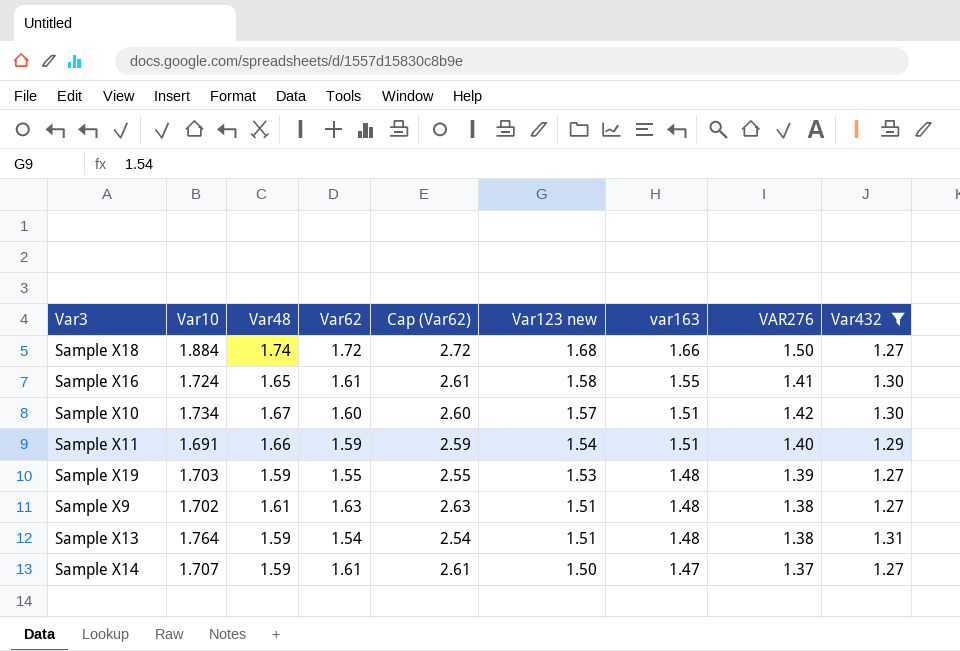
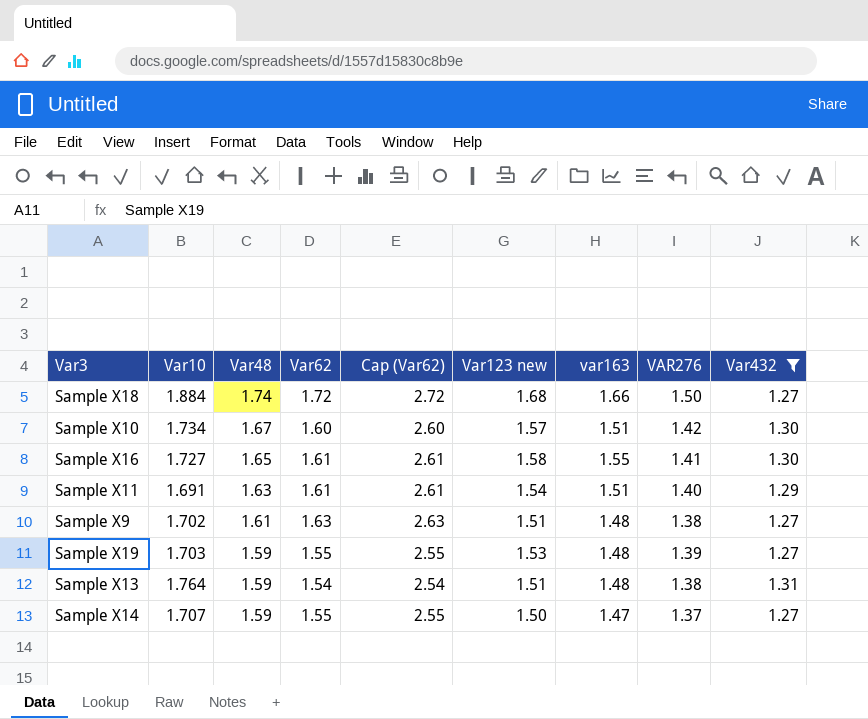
row order: Var123 new descending -> Var48 descending
Sample X16 | Var10: 1.724 -> 1.727
Sample X11 | Var48: 1.66 -> 1.63
Sample X11 | Var62: 1.59 -> 1.61
Sample X11 | Cap (Var62): 2.59 -> 2.61
Sample X14 | Var62: 1.61 -> 1.55
Sample X14 | Cap (Var62): 2.61 -> 2.55

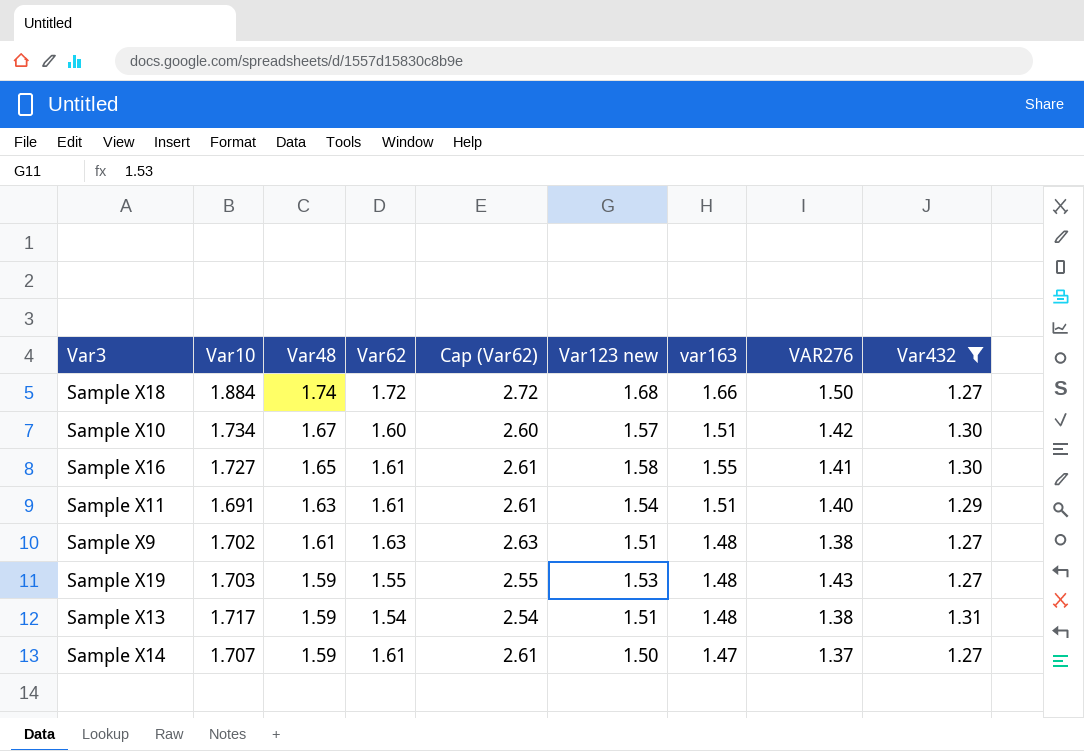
Sample X19 | VAR276: 1.39 -> 1.43
Sample X13 | Var10: 1.764 -> 1.717
Sample X14 | Var62: 1.55 -> 1.61
Sample X14 | Cap (Var62): 2.55 -> 2.61

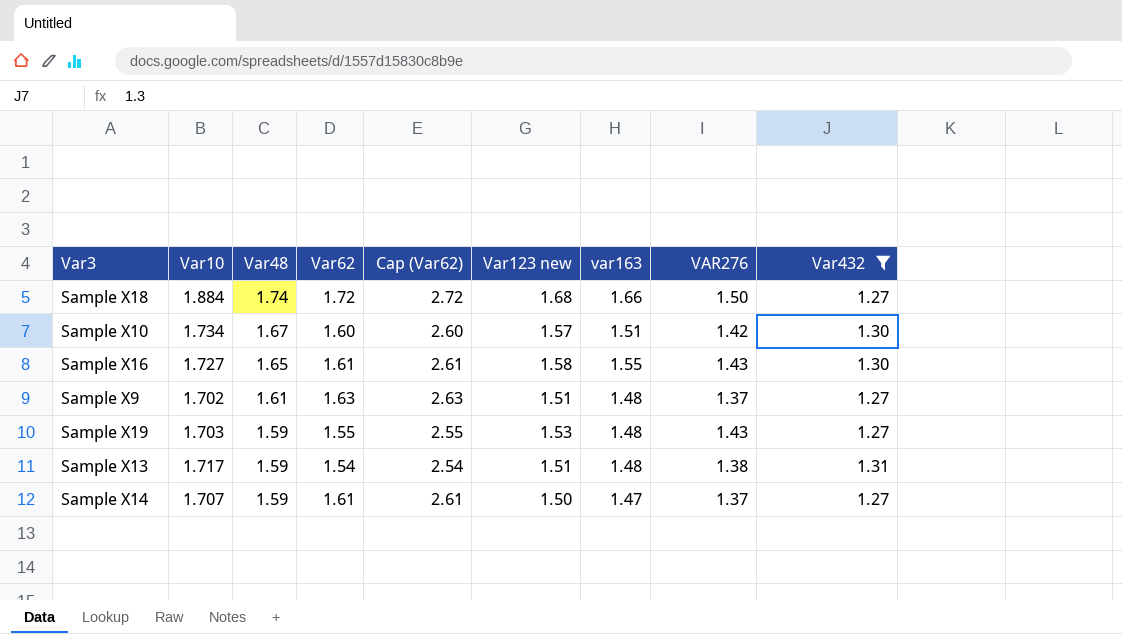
row Sample X11: 1.691 | 1.63 | 1.61 | 2.61 | 1.54 | 1.51 | 1.40 | 1.29 -> none
Sample X16 | VAR276: 1.41 -> 1.43
Sample X9 | VAR276: 1.38 -> 1.37

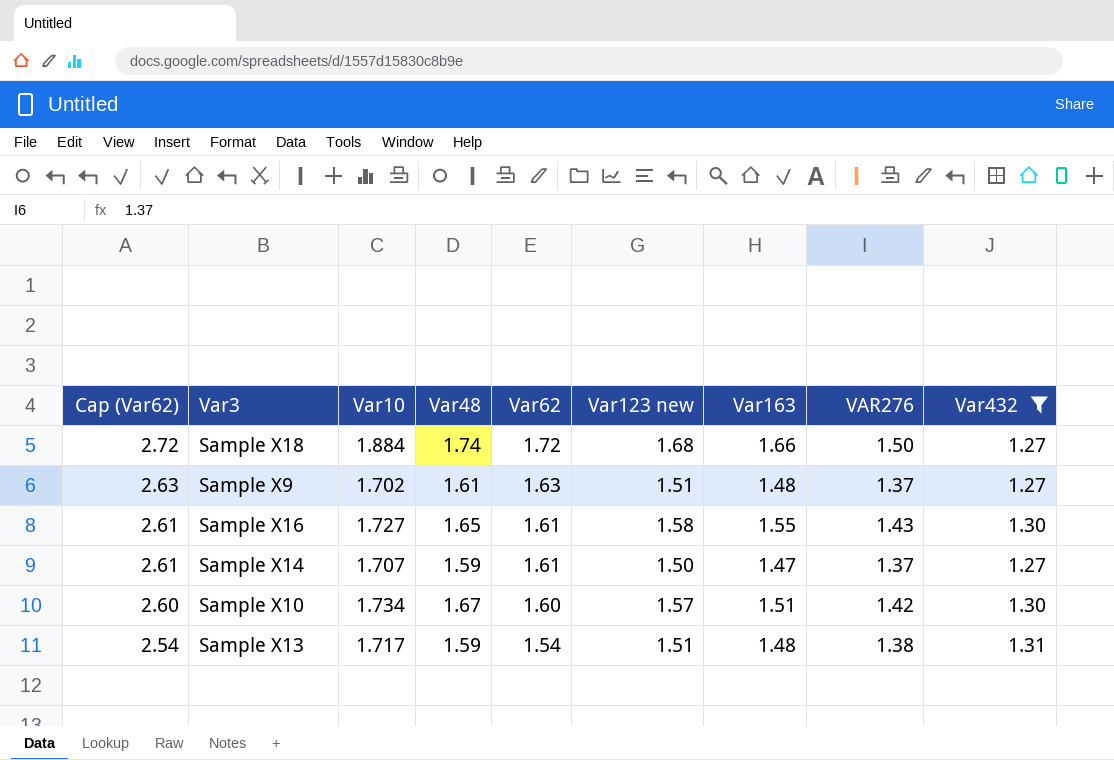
row order: Var48 descending -> Cap (Var62) descending
column Cap (Var62) | position: 5 -> 1
column name: var163 -> Var163
row Sample X19: 1.703 | 1.59 | 1.55 | 2.55 | 1.53 | 1.48 | 1.43 | 1.27 -> none

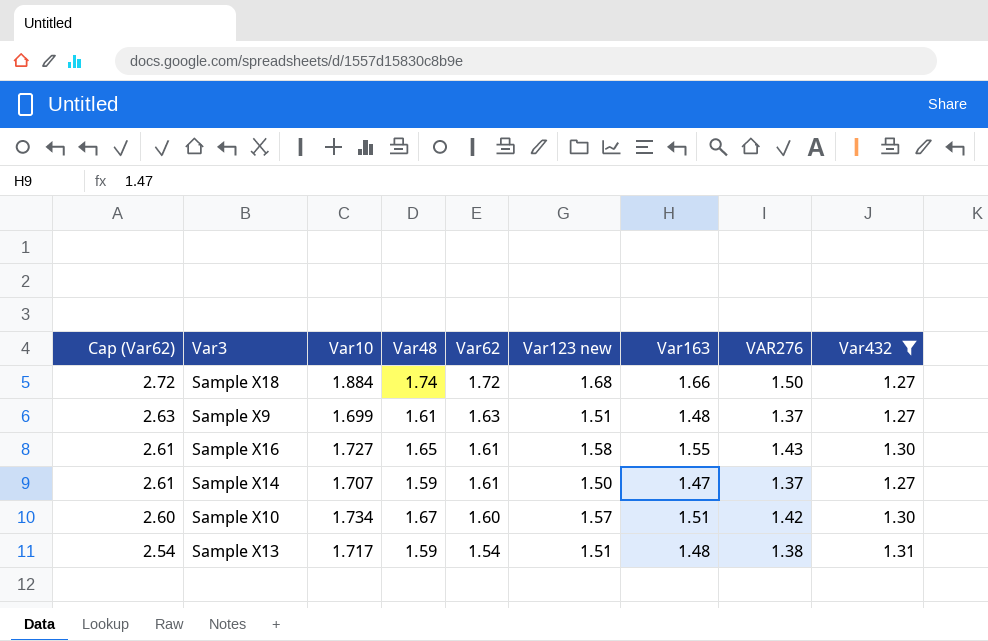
Sample X9 | Var10: 1.702 -> 1.699

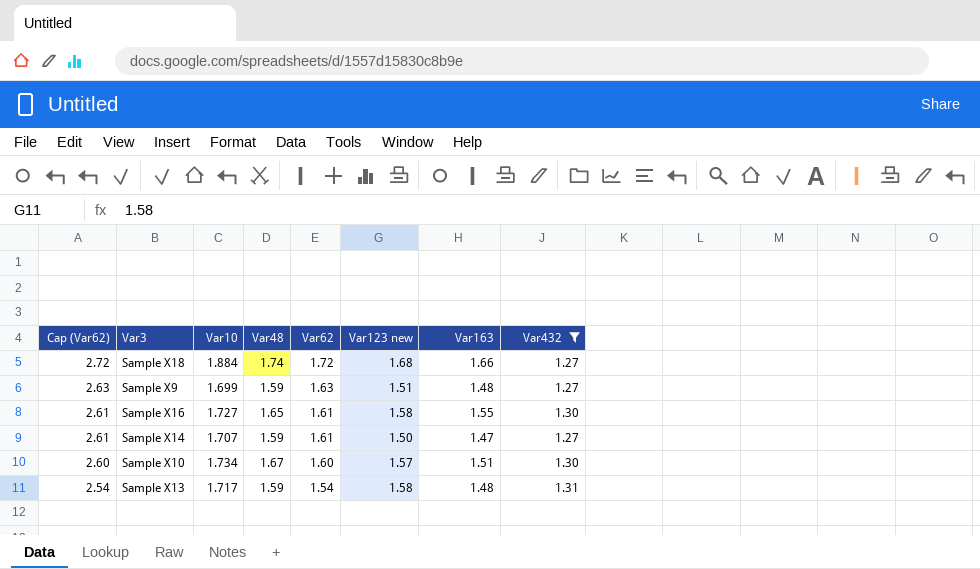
column VAR276 | position: 8 -> none
Sample X9 | Var48: 1.61 -> 1.59
Sample X13 | Var123 new: 1.51 -> 1.58

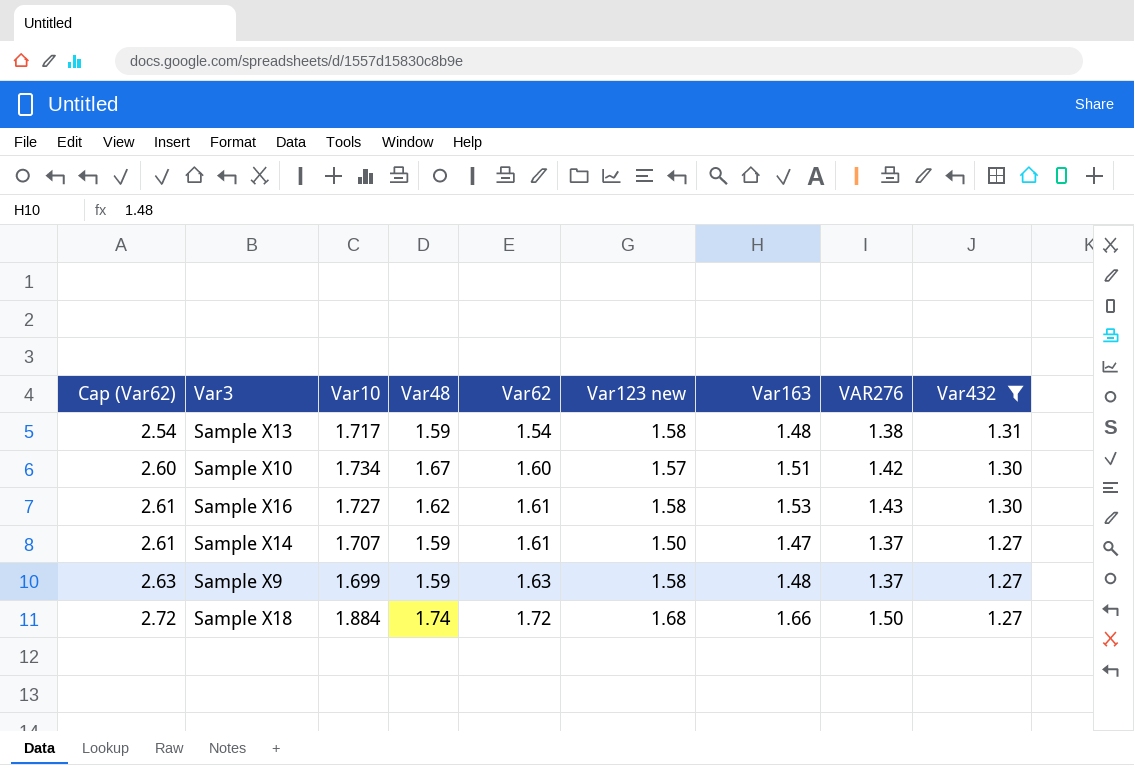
row order: Cap (Var62) descending -> Cap (Var62) ascending
column VAR276 | position: none -> 8
Sample X16 | Var48: 1.65 -> 1.62
Sample X16 | Var163: 1.55 -> 1.53
Sample X9 | Var123 new: 1.51 -> 1.58

